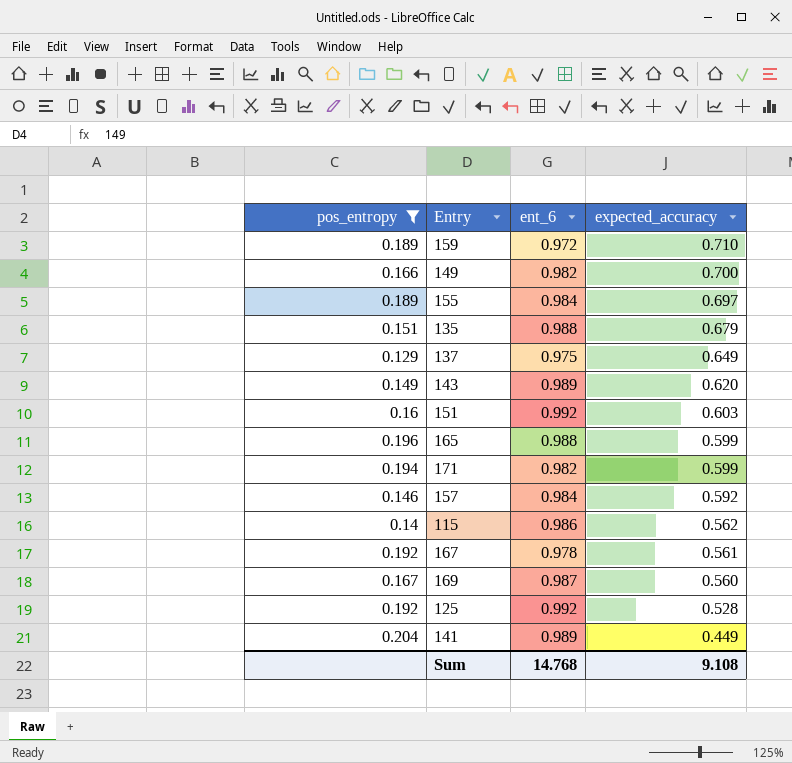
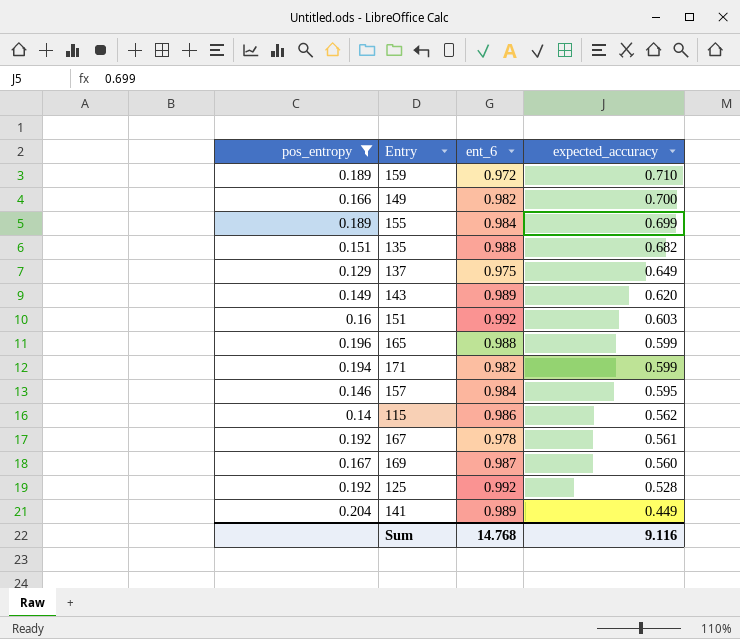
155 | expected_accuracy: 0.697 -> 0.699
135 | expected_accuracy: 0.679 -> 0.682
157 | expected_accuracy: 0.592 -> 0.595
Sum | expected_accuracy: 9.108 -> 9.116

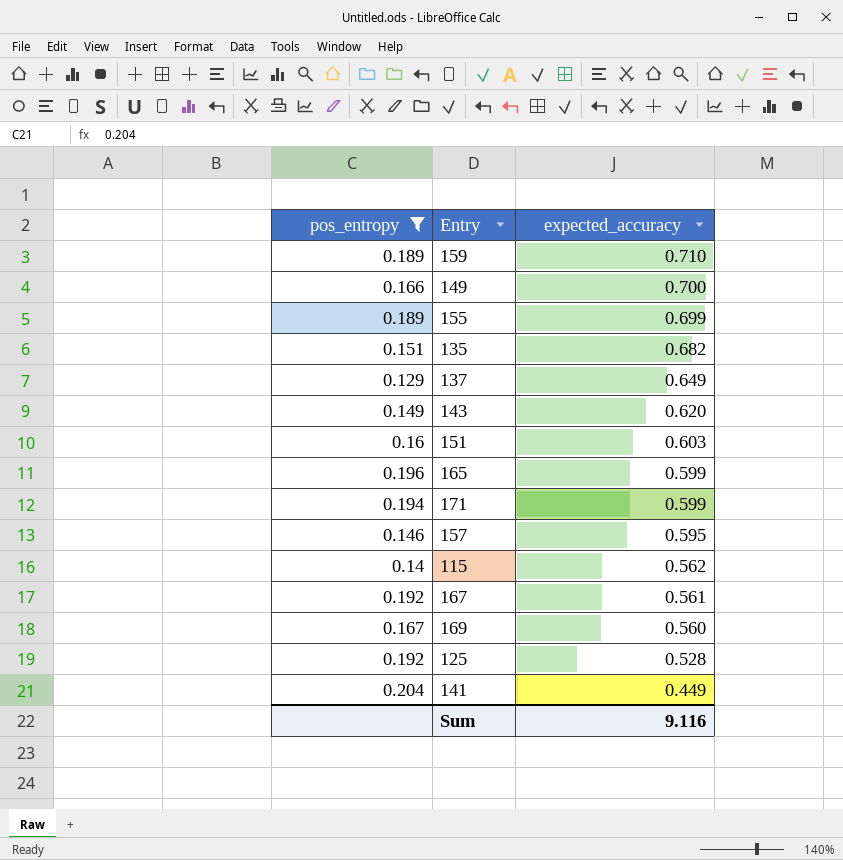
column ent_6 | position: 3 -> none

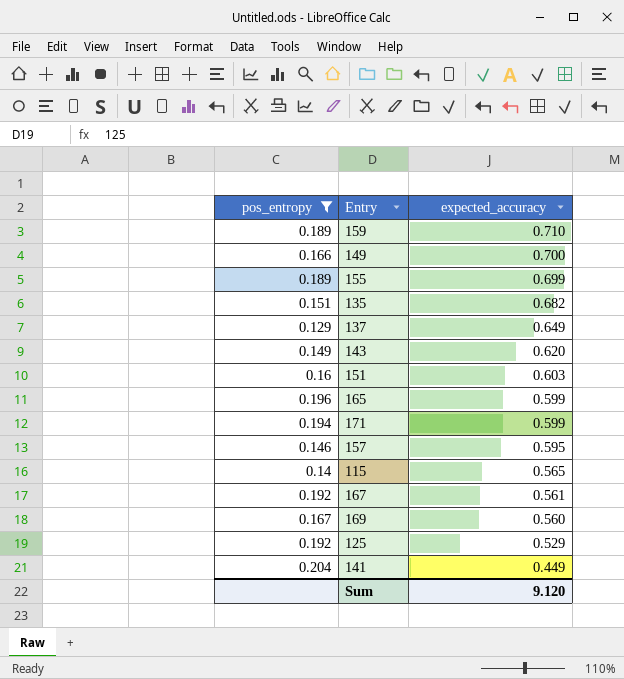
115 | expected_accuracy: 0.562 -> 0.565
125 | expected_accuracy: 0.528 -> 0.529
Sum | expected_accuracy: 9.116 -> 9.120

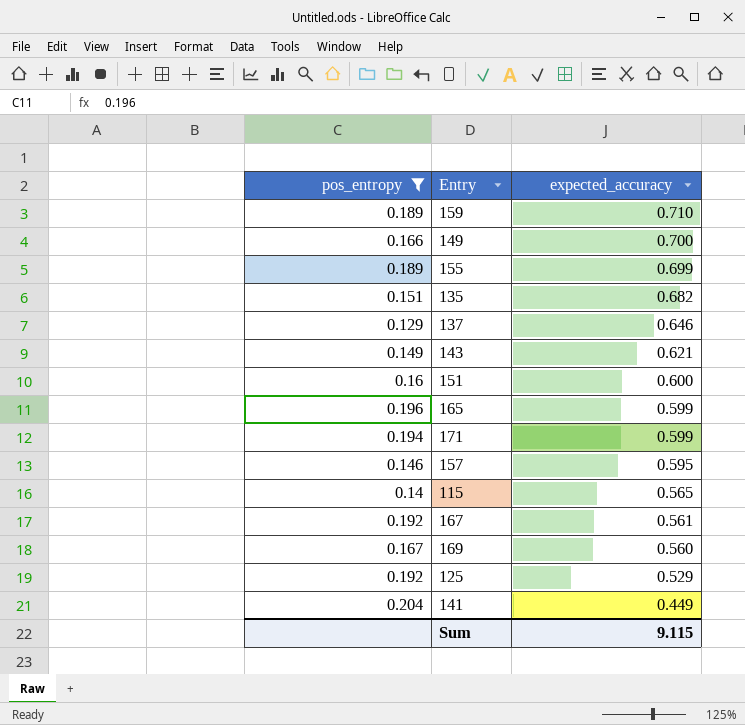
137 | expected_accuracy: 0.649 -> 0.646
143 | expected_accuracy: 0.620 -> 0.621
151 | expected_accuracy: 0.603 -> 0.600
Sum | expected_accuracy: 9.120 -> 9.115

